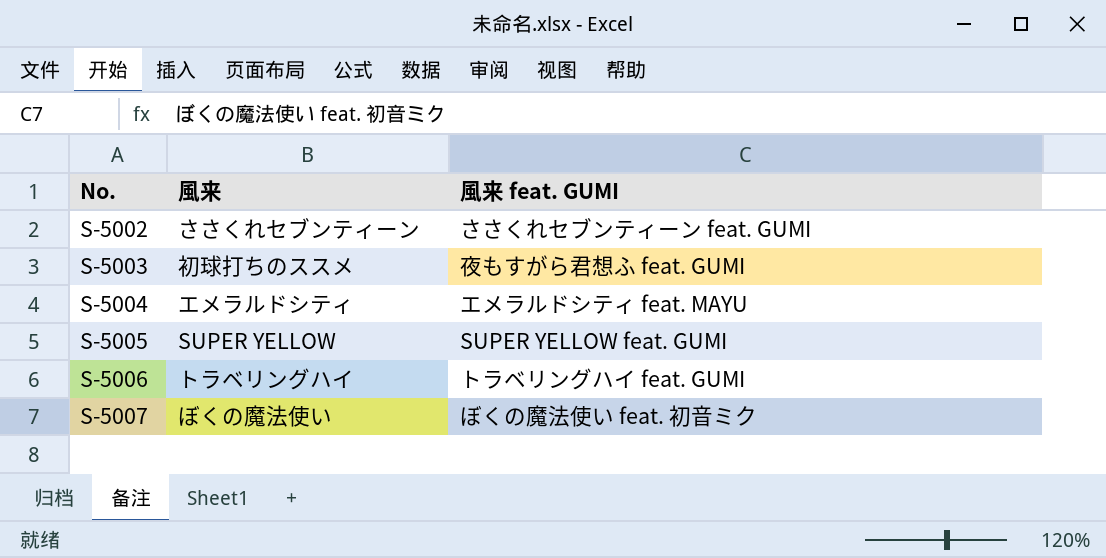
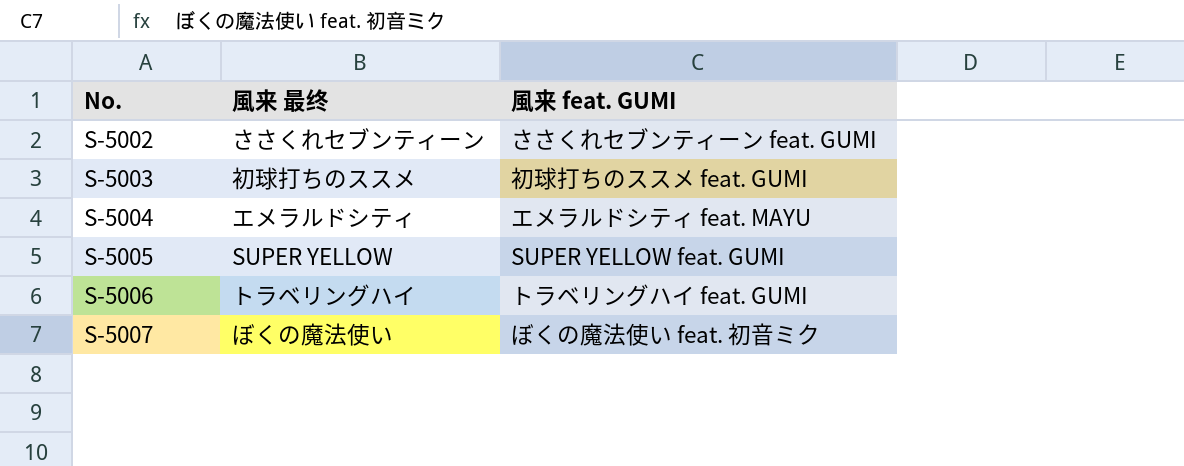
column name: 風来 -> 風来 最终
S-5003 | 風来 feat. GUMI: 夜もすがら君想ふ feat. GUMI -> 初球打ちのススメ feat. GUMI

